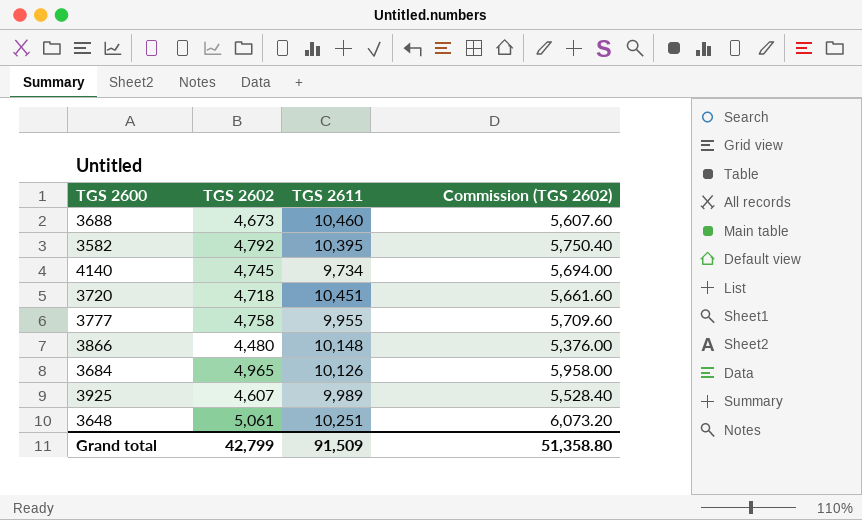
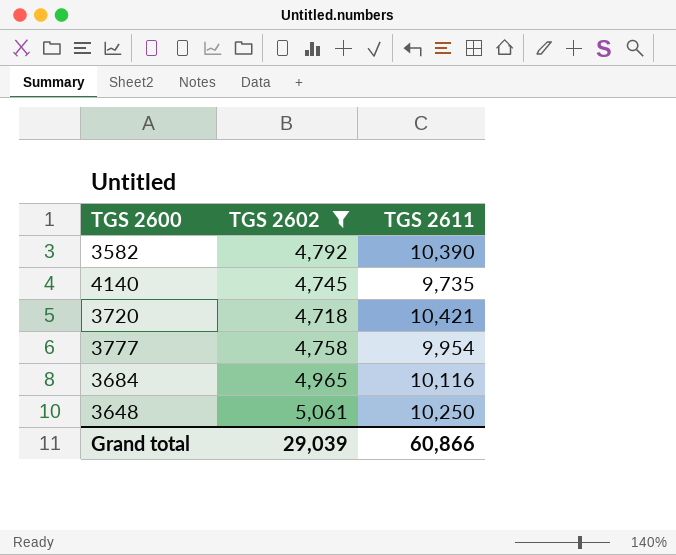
filter: none -> TGS 2602 >= 4,718
column Commission (TGS 2602) | formula: [TGS 2602] * 1.2 -> none
3582 | TGS 2611: 10,395 -> 10,390
4140 | TGS 2611: 9,734 -> 9,735
3720 | TGS 2611: 10,451 -> 10,421
3777 | TGS 2611: 9,955 -> 9,954
3684 | TGS 2611: 10,126 -> 10,116
3648 | TGS 2611: 10,251 -> 10,250
Grand total | TGS 2602: 42,799 -> 29,039
Grand total | TGS 2611: 91,509 -> 60,866

